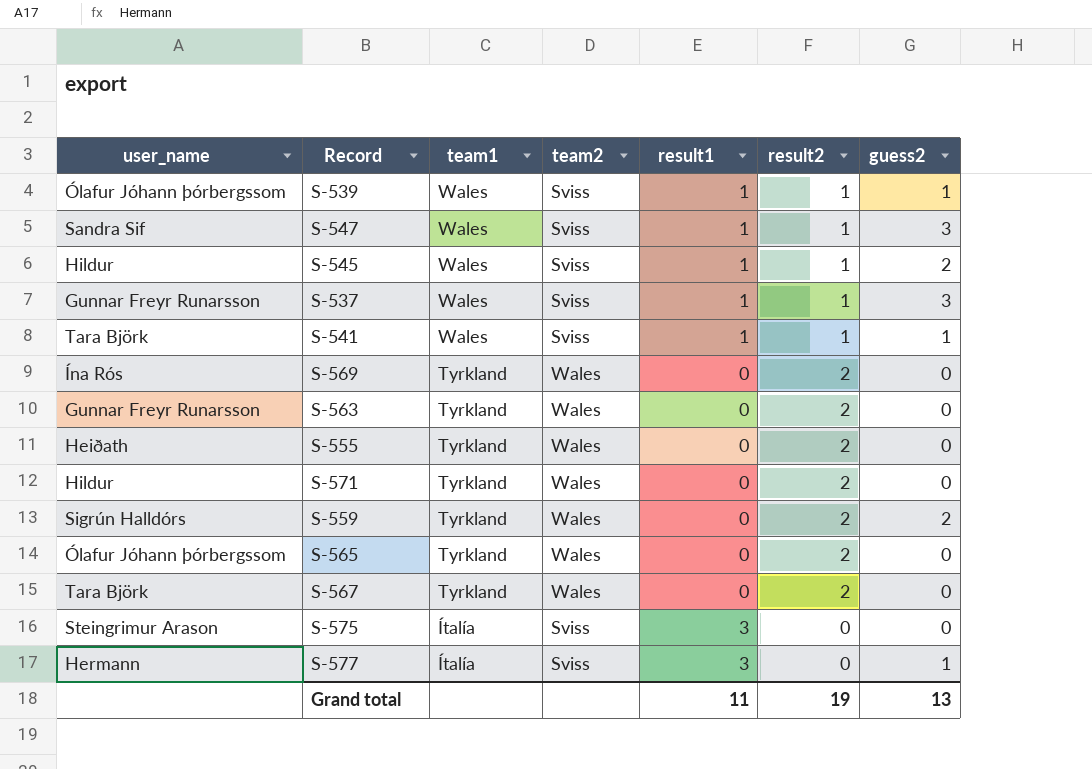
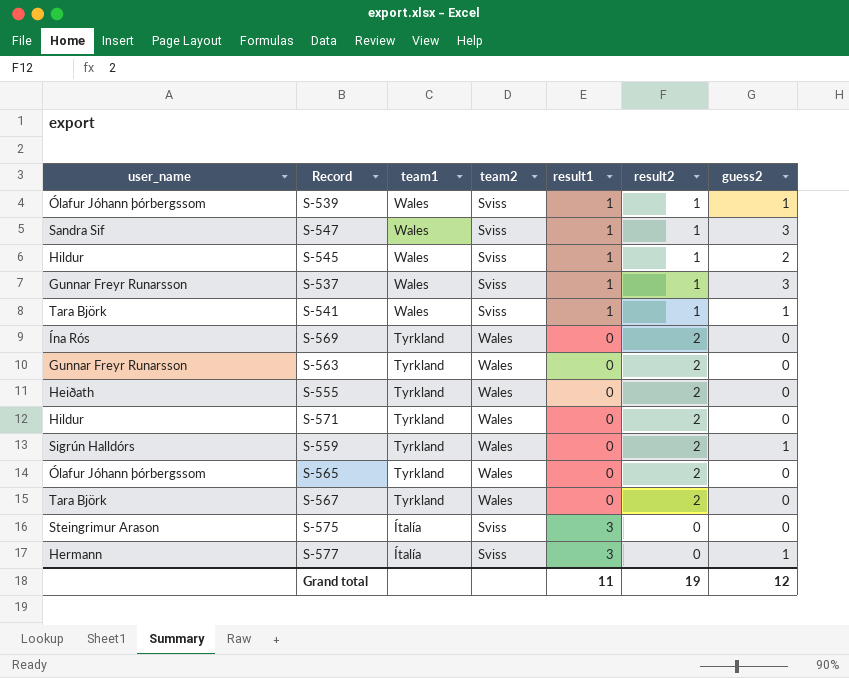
S-559 | guess2: 2 -> 1
Grand total | guess2: 13 -> 12

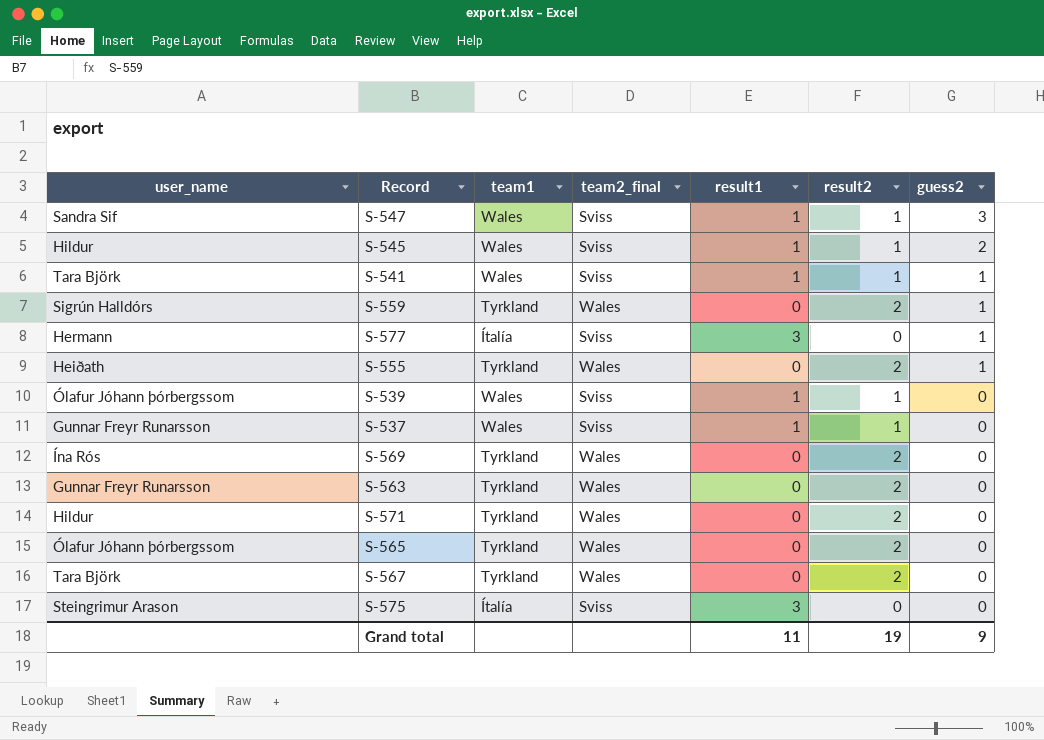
row order: team1 descending -> guess2 descending
column name: team2 -> team2_final
S-555 | guess2: 0 -> 1
S-539 | guess2: 1 -> 0
S-537 | guess2: 3 -> 0
Grand total | guess2: 12 -> 9

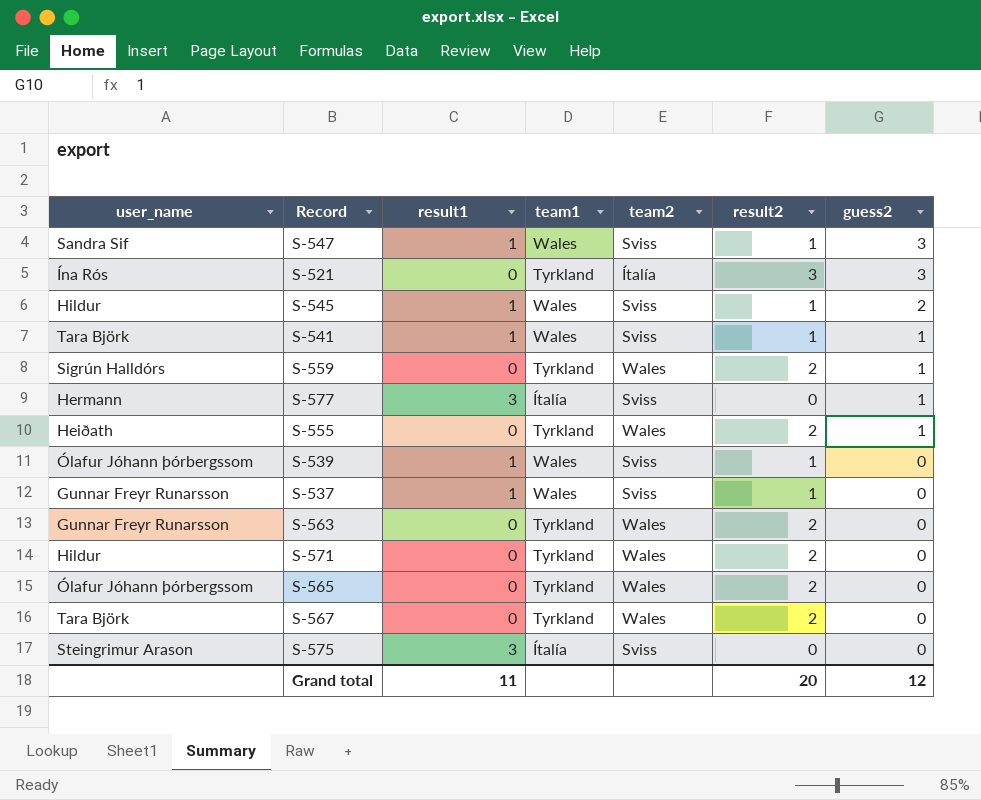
column result1 | position: 5 -> 3
column name: team2_final -> team2
row S-569: Ína Rós | Tyrkland | Wales | 0 | 2 | 0 -> none
row S-521: none -> Ína Rós | 0 | Tyrkland | Ítalía | 3 | 3
Grand total | result2: 19 -> 20
Grand total | guess2: 9 -> 12

